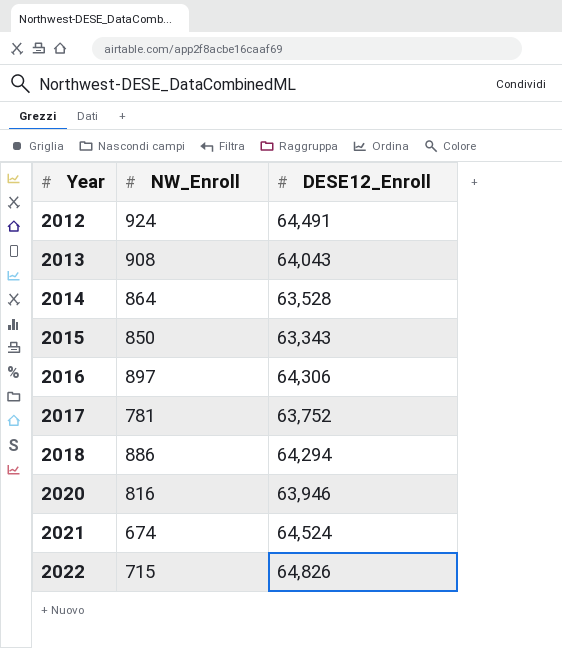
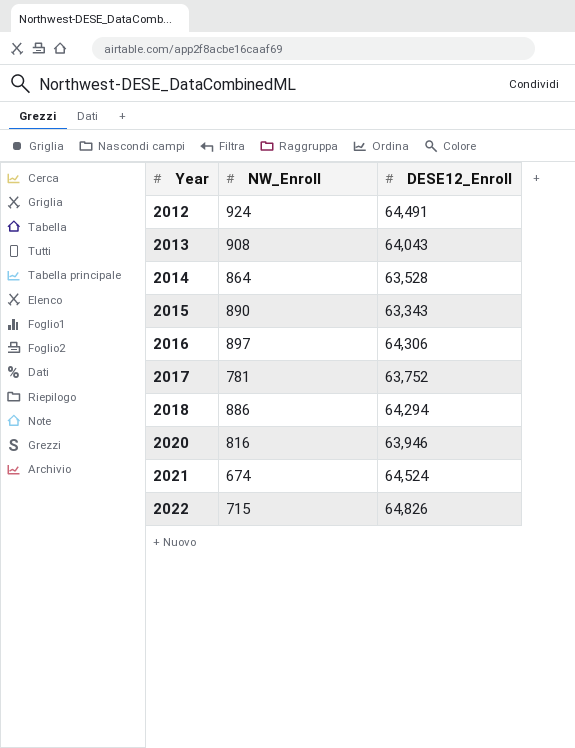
2015 | NW_Enroll: 850 -> 890

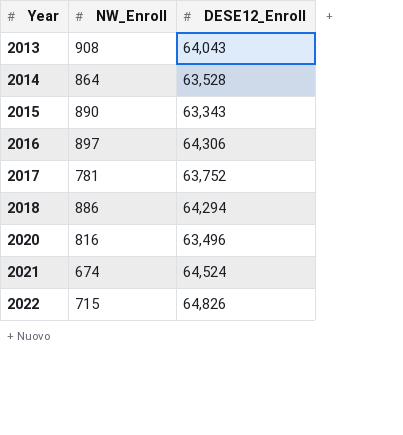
row 2012: 924 | 64,491 -> none
2020 | DESE12_Enroll: 63,946 -> 63,496

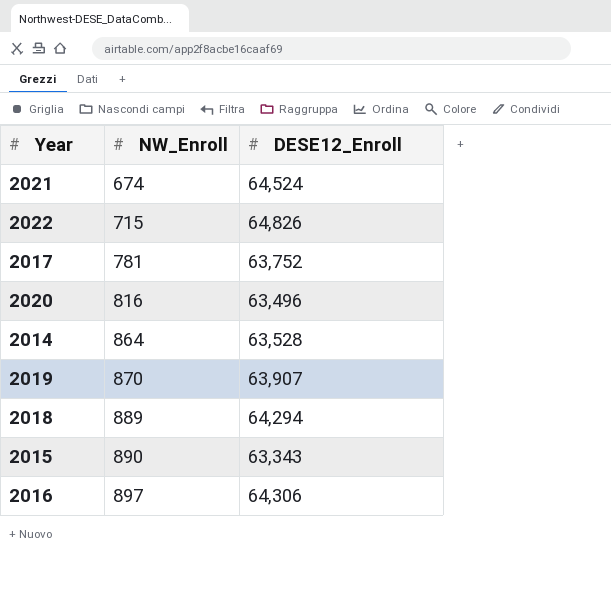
row order: Year ascending -> NW_Enroll ascending
row 2013: 908 | 64,043 -> none
row 2019: none -> 870 | 63,907
2018 | NW_Enroll: 886 -> 889

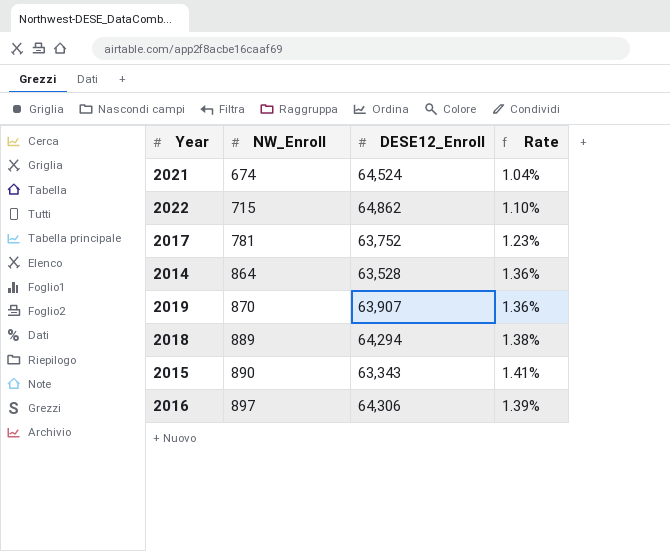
column Rate | formula: none -> [NW_Enroll] / [DESE12_Enroll]
row 2020: 816 | 63,496 -> none
2022 | DESE12_Enroll: 64,826 -> 64,862

